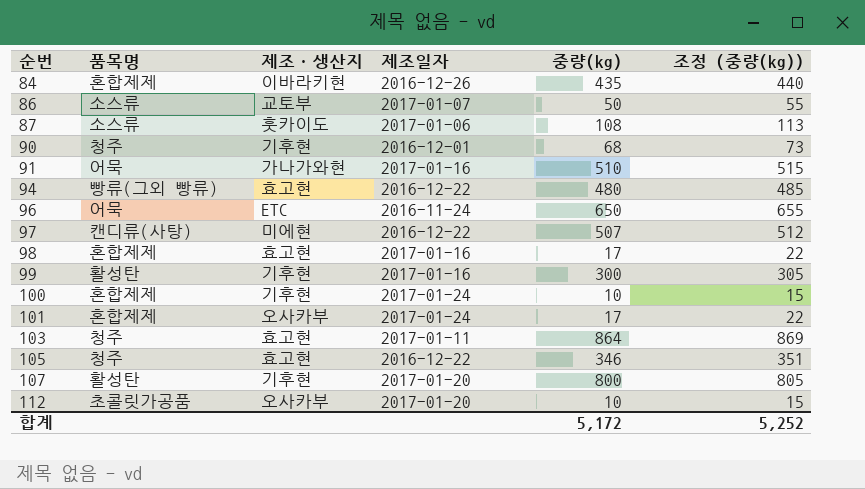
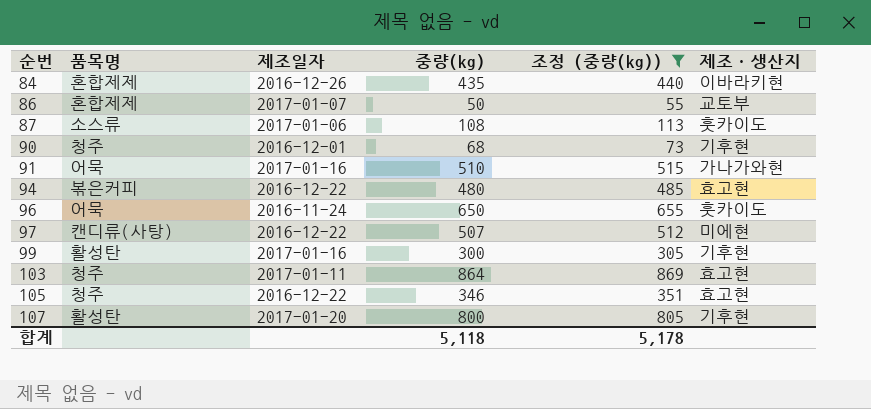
filter: none -> 조정 (중량(kg)) >= 55
column 제조·생산지 | position: 3 -> 6
86 | 품목명: 소스류 -> 혼합제제
94 | 품목명: 빵류(그외 빵류) -> 볶은커피
96 | 제조·생산지: ETC -> 훗카이도
합계 | 중량(kg): 5,172 -> 5,118
합계 | 조정 (중량(kg)): 5,252 -> 5,178

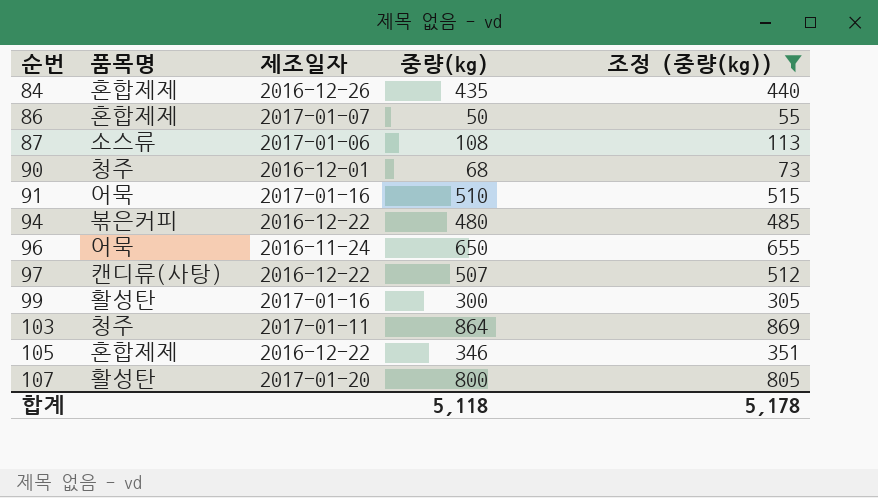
column 제조·생산지 | position: 6 -> none
105 | 품목명: 청주 -> 혼합제제

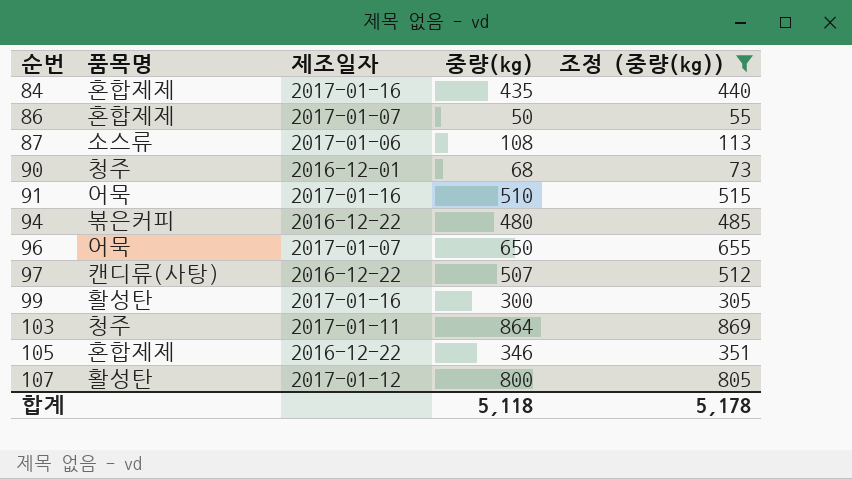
84 | 제조일자: 2016-12-26 -> 2017-01-16
96 | 제조일자: 2016-11-24 -> 2017-01-07
107 | 제조일자: 2017-01-20 -> 2017-01-12

